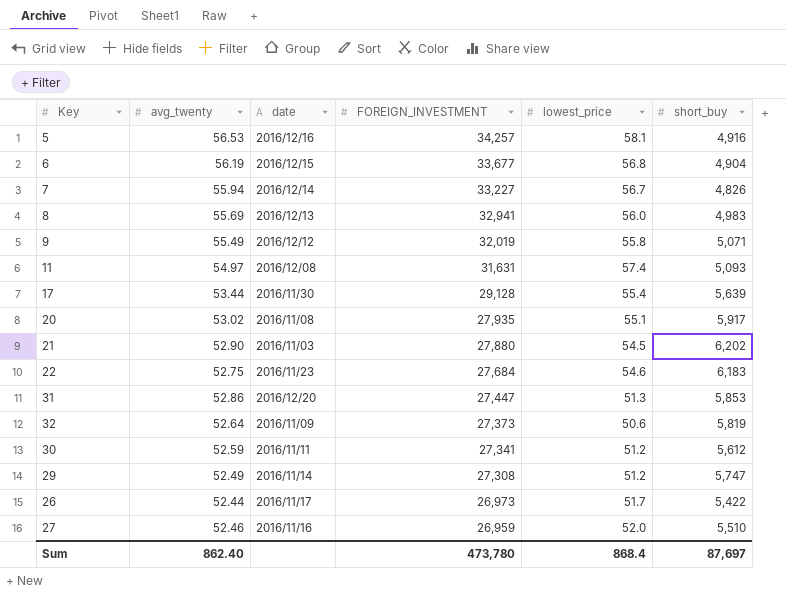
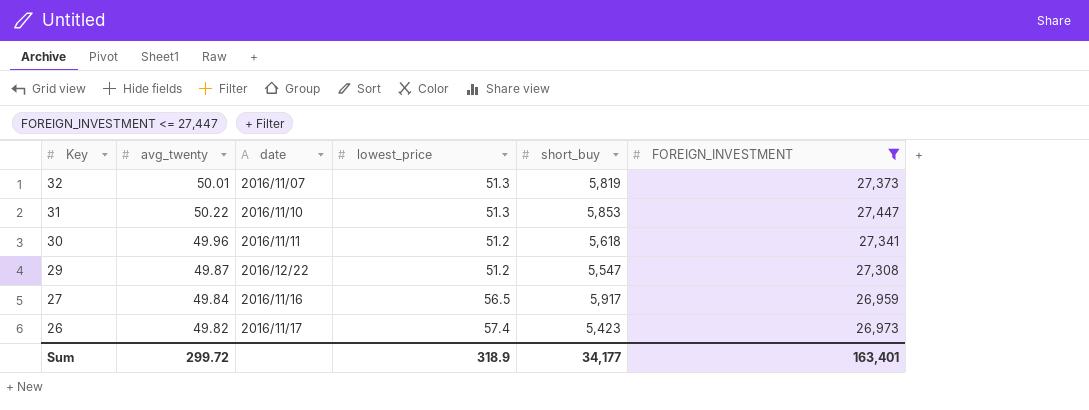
filter: none -> FOREIGN_INVESTMENT <= 27,447
row order: FOREIGN_INVESTMENT descending -> Key descending
column FOREIGN_INVESTMENT | position: 4 -> 6
32 | avg_twenty: 52.64 -> 50.01
32 | date: 2016/11/09 -> 2016/11/07
32 | lowest_price: 50.6 -> 51.3
31 | avg_twenty: 52.86 -> 50.22
31 | date: 2016/12/20 -> 2016/11/10
30 | avg_twenty: 52.59 -> 49.96
30 | short_buy: 5,612 -> 5,618
29 | avg_twenty: 52.49 -> 49.87
29 | date: 2016/11/14 -> 2016/12/22
29 | short_buy: 5,747 -> 5,547
27 | avg_twenty: 52.46 -> 49.84
27 | lowest_price: 52.0 -> 56.5
27 | short_buy: 5,510 -> 5,917
26 | avg_twenty: 52.44 -> 49.82
26 | lowest_price: 51.7 -> 57.4
26 | short_buy: 5,422 -> 5,423
Sum | avg_twenty: 862.40 -> 299.72
Sum | lowest_price: 868.4 -> 318.9
Sum | short_buy: 87,697 -> 34,177
Sum | FOREIGN_INVESTMENT: 473,780 -> 163,401

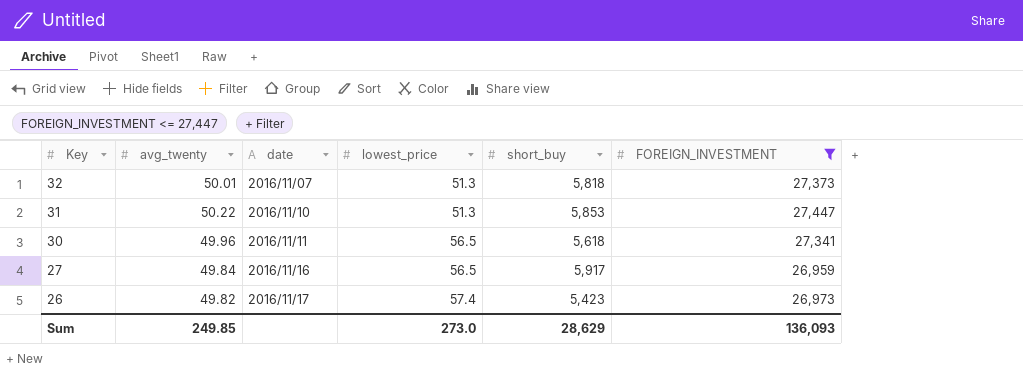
row 29: 49.87 | 2016/12/22 | 51.2 | 5,547 | 27,308 -> none
32 | short_buy: 5,819 -> 5,818
30 | lowest_price: 51.2 -> 56.5
Sum | avg_twenty: 299.72 -> 249.85
Sum | lowest_price: 318.9 -> 273.0
Sum | short_buy: 34,177 -> 28,629
Sum | FOREIGN_INVESTMENT: 163,401 -> 136,093

